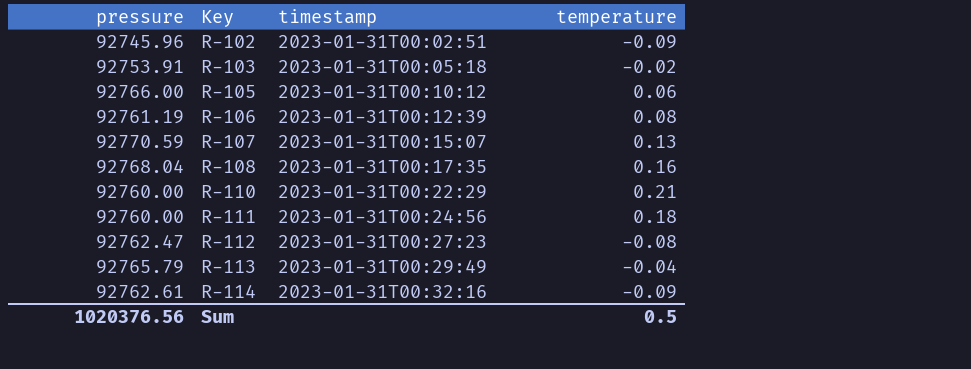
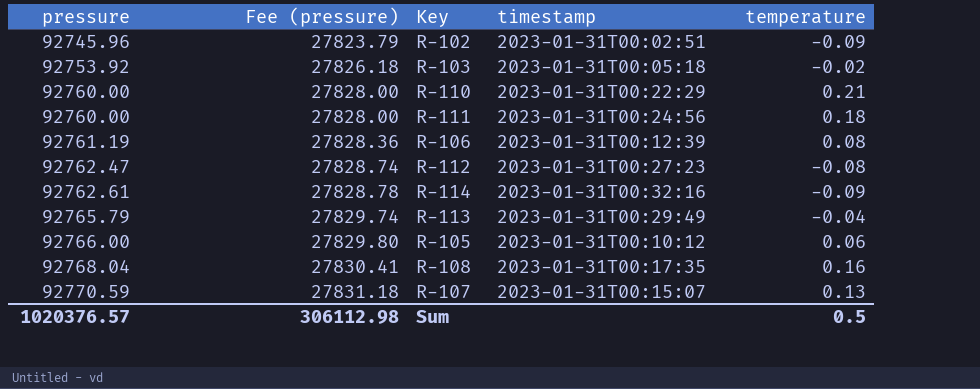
row order: Key ascending -> pressure ascending
column Fee (pressure) | formula: none -> [pressure] * 0.3
R-103 | pressure: 92753.91 -> 92753.92
Sum | pressure: 1020376.56 -> 1020376.57

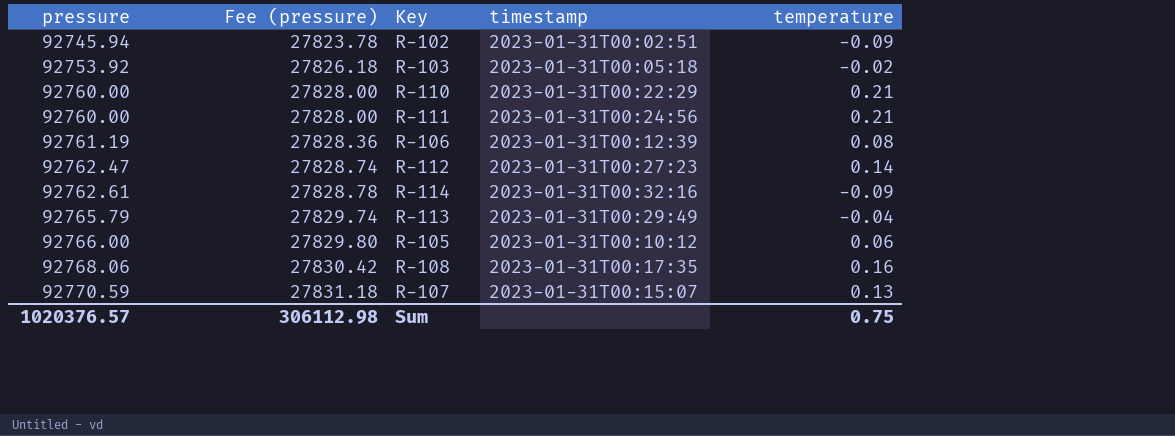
R-102 | pressure: 92745.96 -> 92745.94
R-102 | Fee (pressure): 27823.79 -> 27823.78
R-111 | temperature: 0.18 -> 0.21
R-112 | temperature: -0.08 -> 0.14
R-108 | pressure: 92768.04 -> 92768.06
R-108 | Fee (pressure): 27830.41 -> 27830.42
Sum | temperature: 0.5 -> 0.75

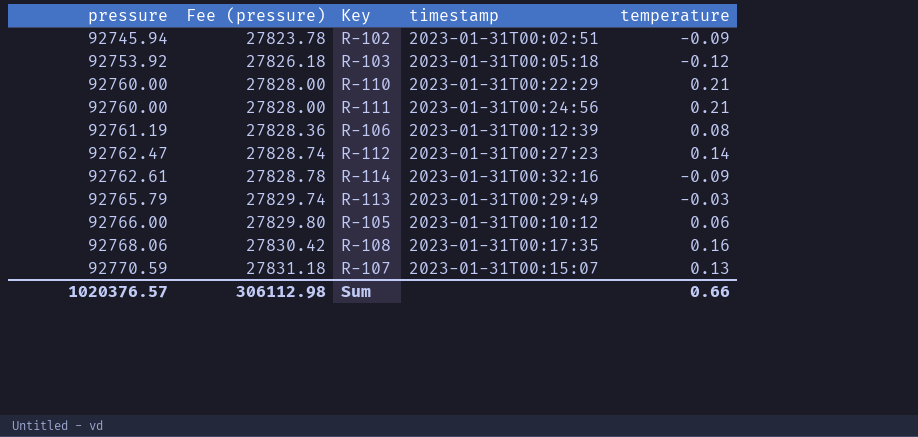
R-103 | temperature: -0.02 -> -0.12
R-113 | temperature: -0.04 -> -0.03
Sum | temperature: 0.75 -> 0.66

